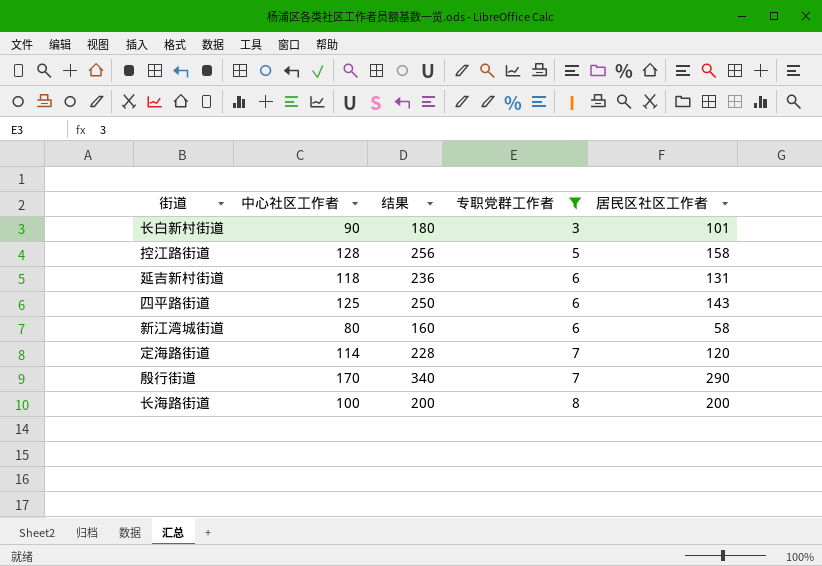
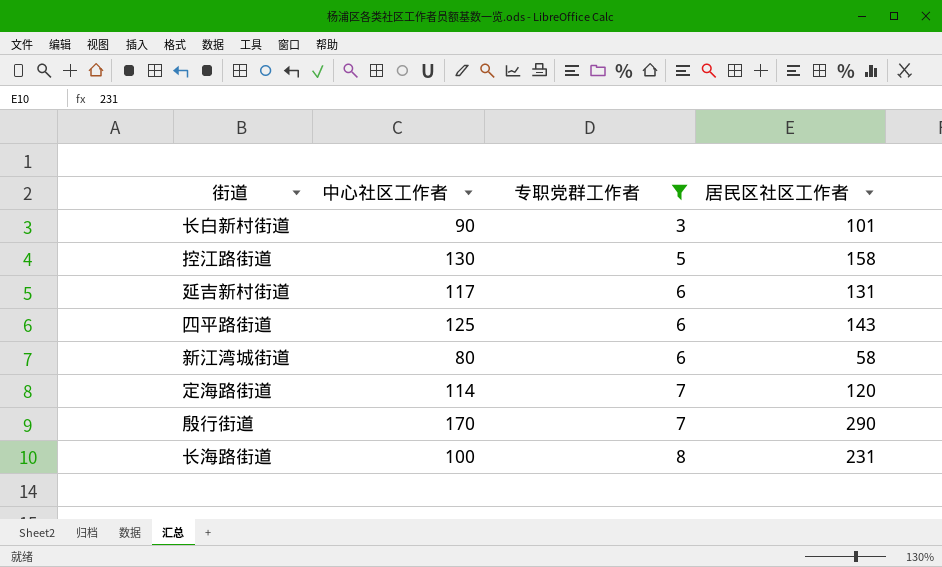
column 结果 | formula: [中心社区工作者] * 2 -> none
控江路街道 | 中心社区工作者: 128 -> 130
延吉新村街道 | 中心社区工作者: 118 -> 117
长海路街道 | 居民区社区工作者: 200 -> 231

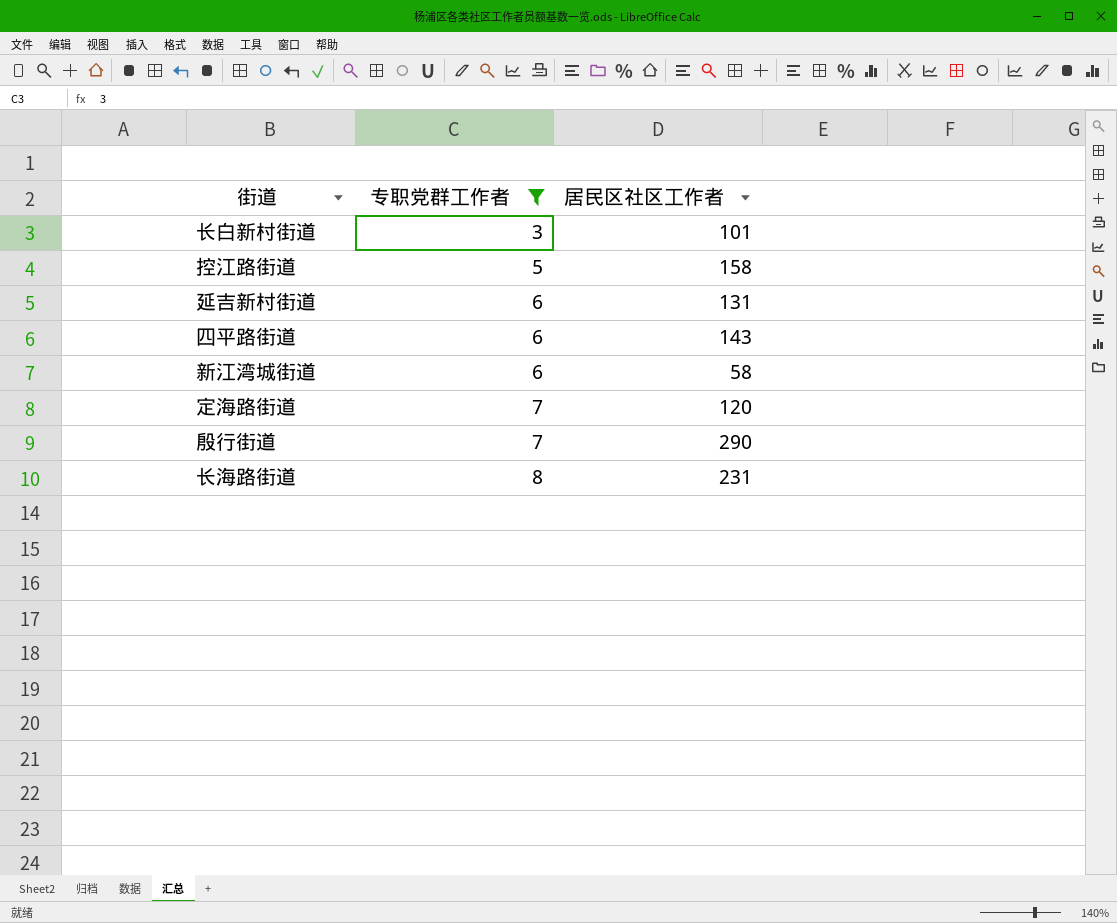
column 中心社区工作者 | position: 2 -> none

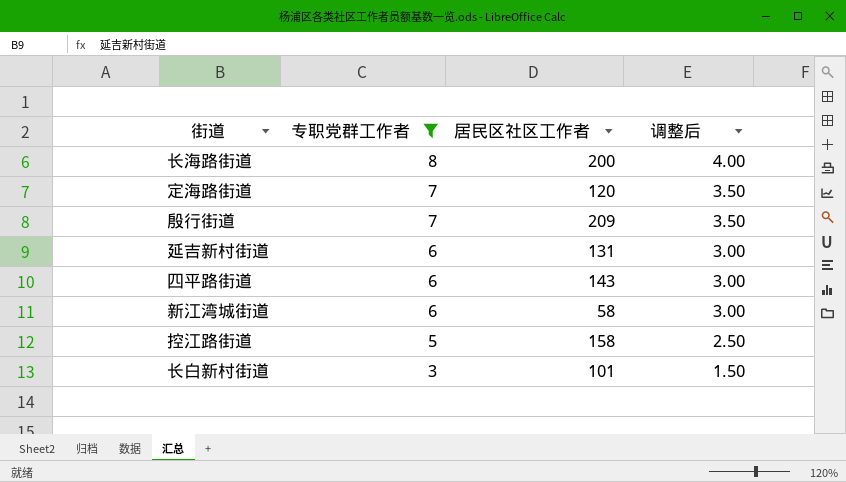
row order: 专职党群工作者 ascending -> 专职党群工作者 descending
column 调整后 | formula: none -> [专职党群工作者] * 0.5
长海路街道 | 居民区社区工作者: 231 -> 200
殷行街道 | 居民区社区工作者: 290 -> 209

